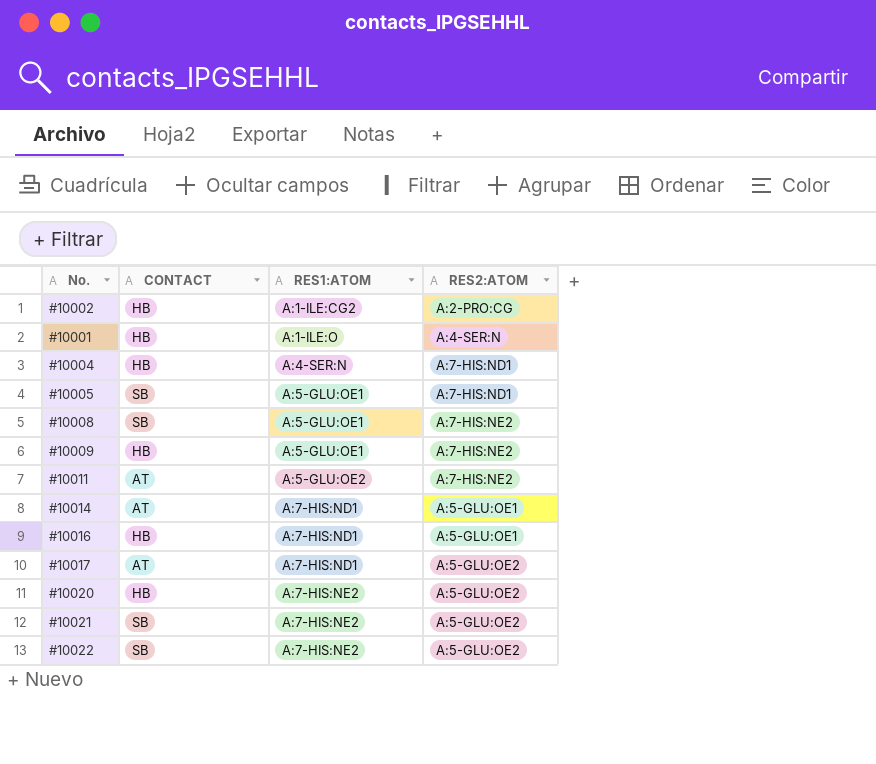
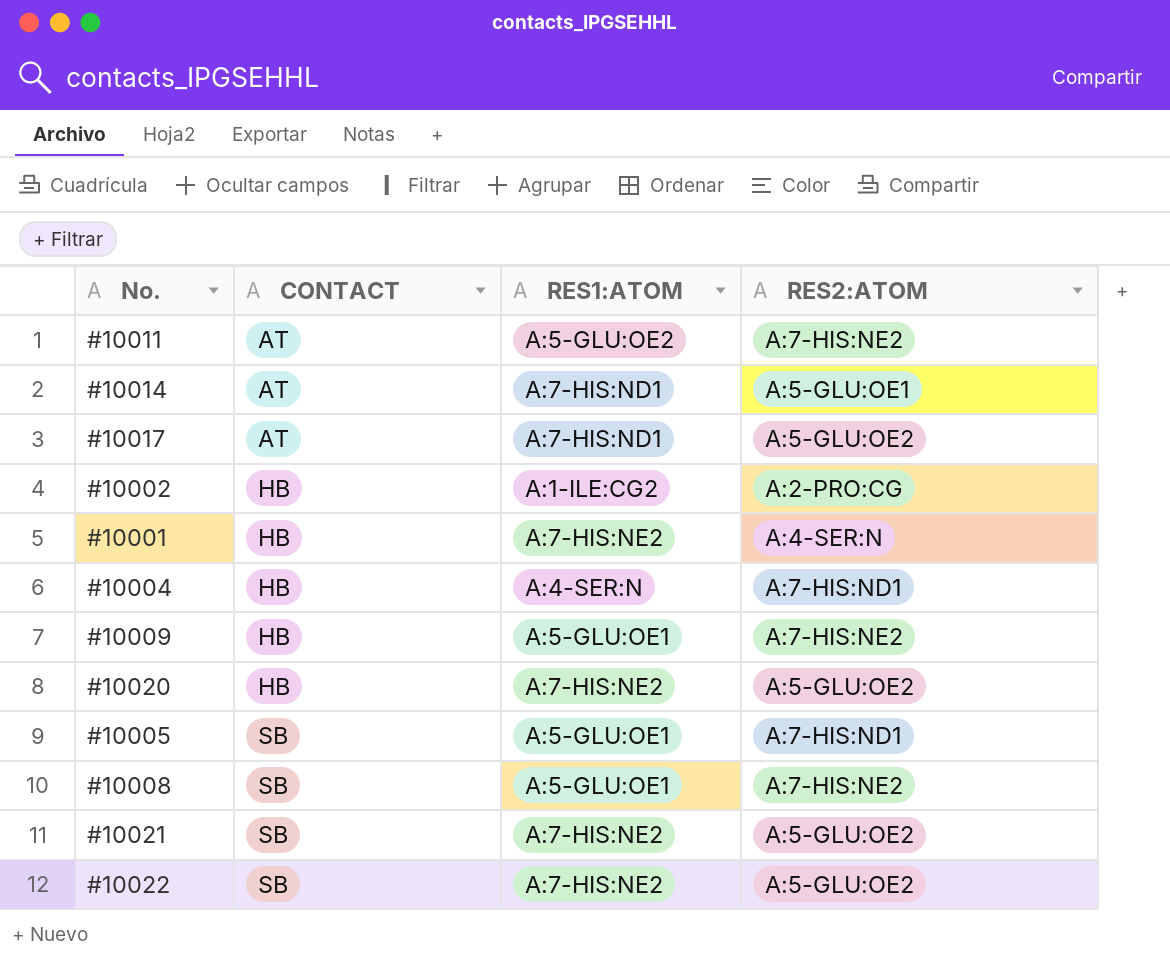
row order: RES1:ATOM ascending -> CONTACT ascending
row #10016: HB | A:7-HIS:ND1 | A:5-GLU:OE1 -> none
#10001 | RES1:ATOM: A:1-ILE:O -> A:7-HIS:NE2

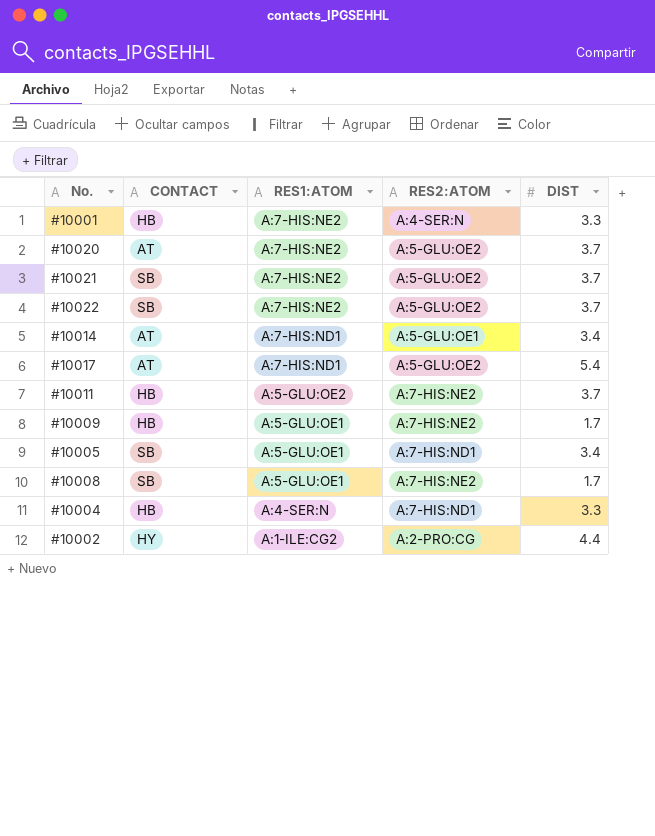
row order: CONTACT ascending -> RES1:ATOM descending
column DIST | position: none -> 5
#10020 | CONTACT: HB -> AT
#10011 | CONTACT: AT -> HB
#10002 | CONTACT: HB -> HY

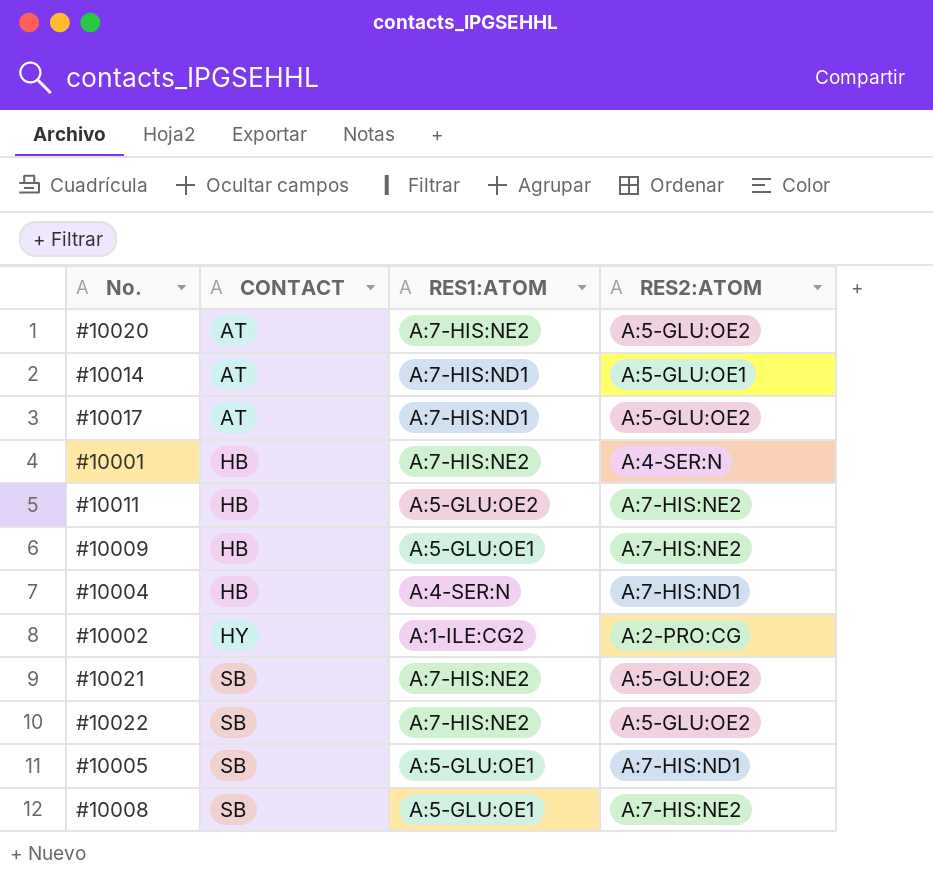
row order: RES1:ATOM descending -> CONTACT ascending
column DIST | position: 5 -> none

